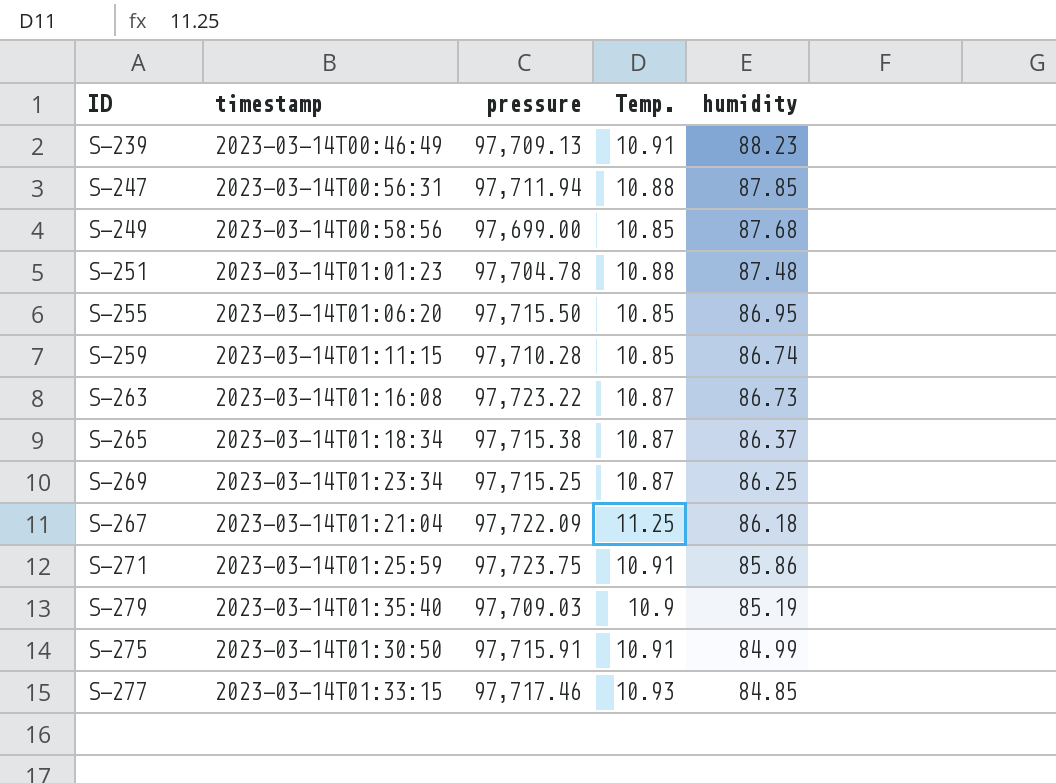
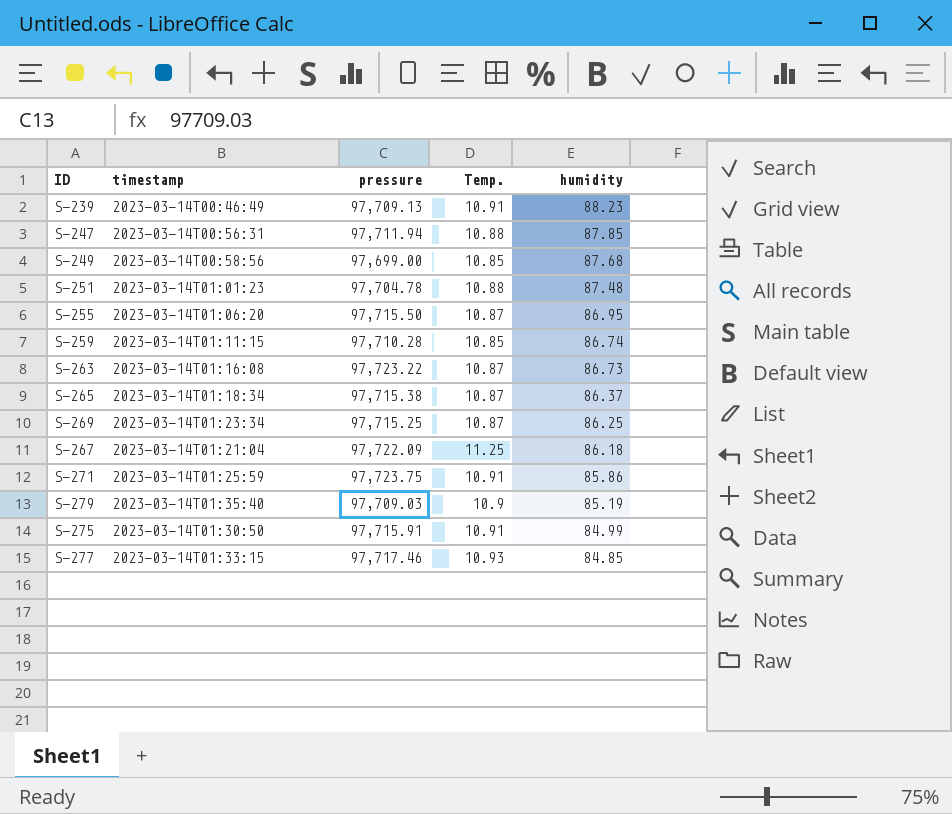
S-255 | Temp.: 10.85 -> 10.87

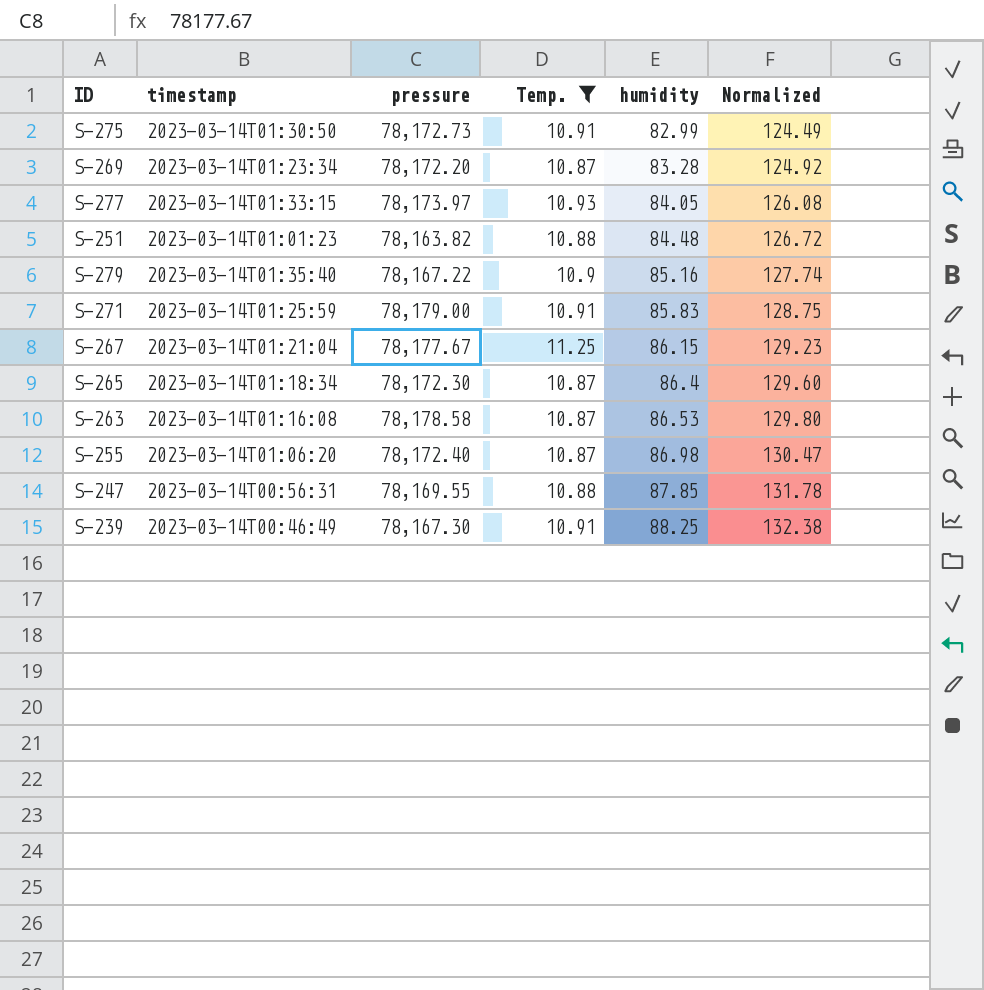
filter: none -> Temp. != 10.85
row order: humidity descending -> humidity ascending
column Normalized | formula: none -> [humidity] * 1.5
S-275 | pressure: 97,715.91 -> 78,172.73
S-275 | humidity: 84.99 -> 82.99
S-269 | pressure: 97,715.25 -> 78,172.20
S-269 | humidity: 86.25 -> 83.28
S-277 | pressure: 97,717.46 -> 78,173.97
S-277 | humidity: 84.85 -> 84.05
S-251 | pressure: 97,704.78 -> 78,163.82
S-251 | humidity: 87.48 -> 84.48
S-279 | pressure: 97,709.03 -> 78,167.22
S-279 | humidity: 85.19 -> 85.16
S-271 | pressure: 97,723.75 -> 78,179.00
S-271 | humidity: 85.86 -> 85.83
S-267 | pressure: 97,722.09 -> 78,177.67
S-267 | humidity: 86.18 -> 86.15
S-265 | pressure: 97,715.38 -> 78,172.30
S-265 | humidity: 86.37 -> 86.4
S-263 | pressure: 97,723.22 -> 78,178.58
S-263 | humidity: 86.73 -> 86.53
S-255 | pressure: 97,715.50 -> 78,172.40
S-255 | humidity: 86.95 -> 86.98
S-247 | pressure: 97,711.94 -> 78,169.55
S-239 | pressure: 97,709.13 -> 78,167.30
S-239 | humidity: 88.23 -> 88.25

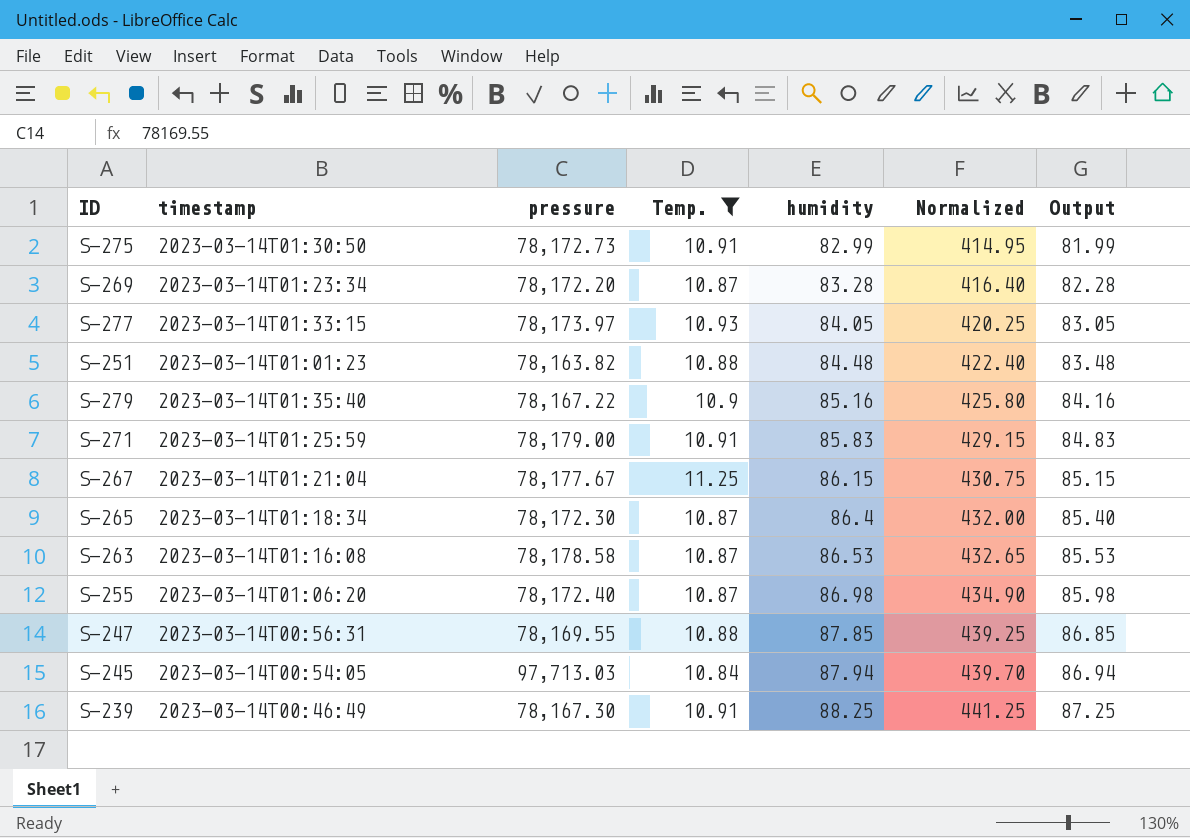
column Normalized | formula: [humidity] * 1.5 -> [humidity] * 5
column Output | formula: none -> [humidity] - 1
row S-245: none -> 2023-03-14T00:54:05 | 97,713.03 | 10.84 | 87.94 | 439.70 | 86.94

